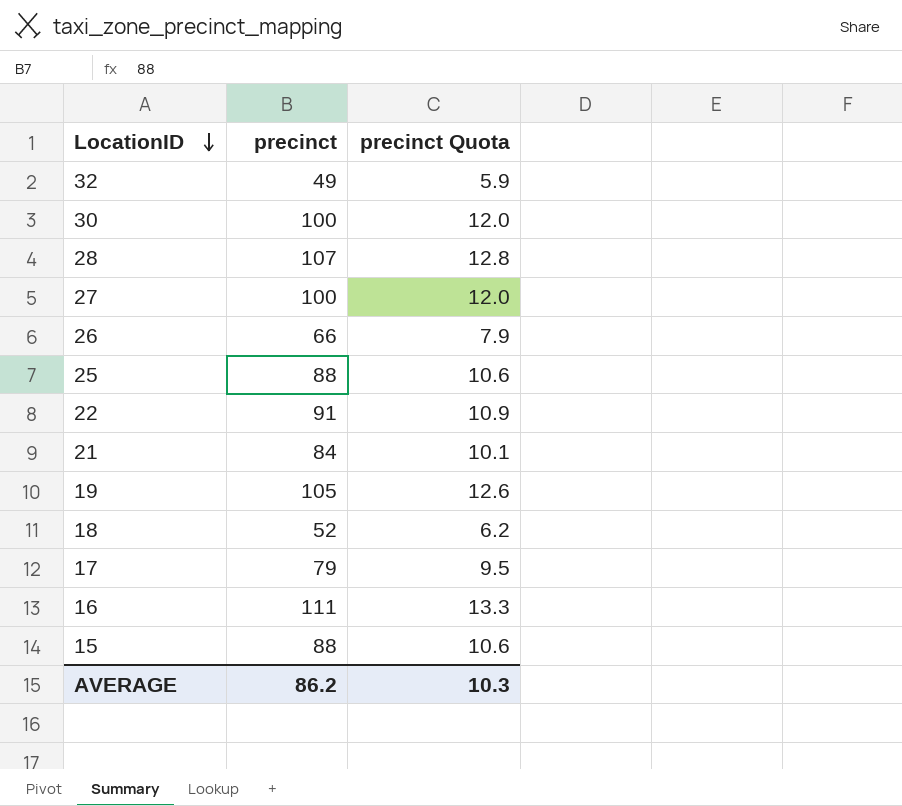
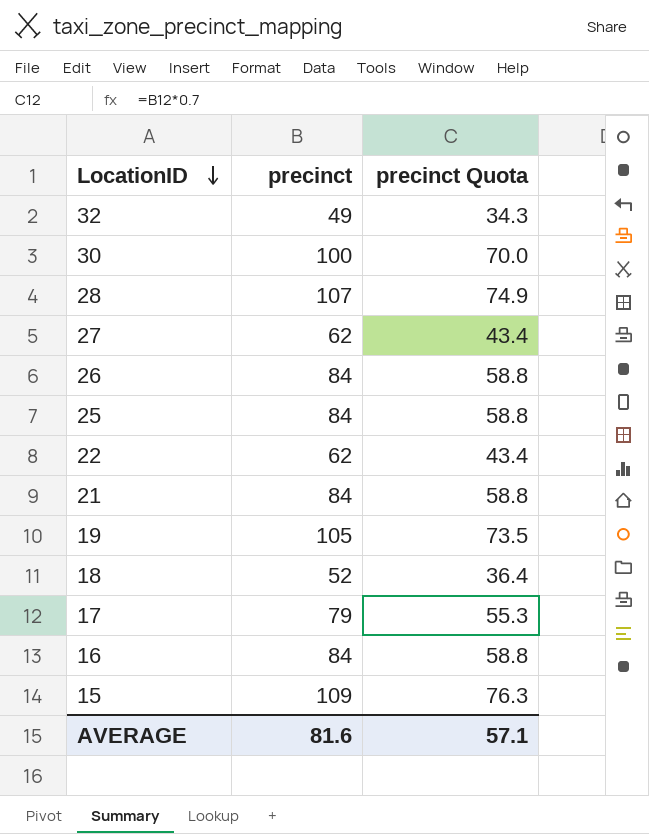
column precinct Quota | formula: [precinct] * 0.12 -> [precinct] * 0.7
27 | precinct: 100 -> 62
26 | precinct: 66 -> 84
25 | precinct: 88 -> 84
22 | precinct: 91 -> 62
16 | precinct: 111 -> 84
15 | precinct: 88 -> 109
AVERAGE | precinct: 86.2 -> 81.6
AVERAGE | precinct Quota: 10.3 -> 57.1

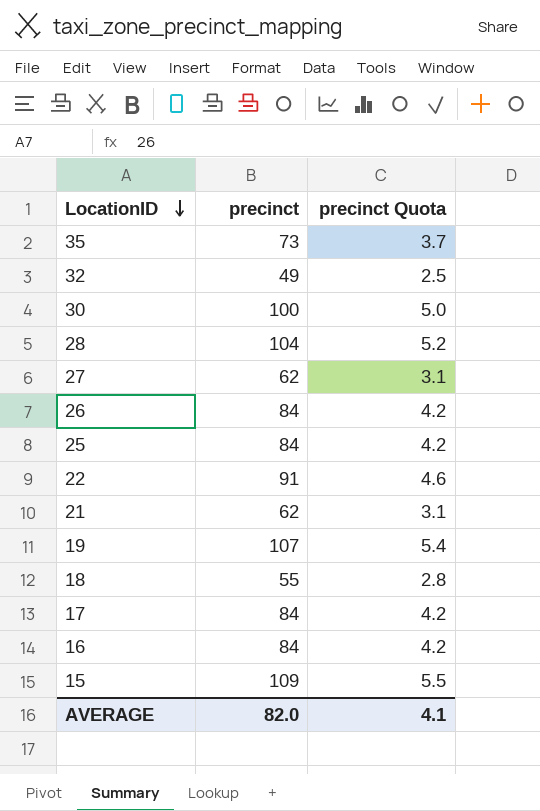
column precinct Quota | formula: [precinct] * 0.7 -> [precinct] * 0.05
row 35: none -> 73 | 3.7
28 | precinct: 107 -> 104
22 | precinct: 62 -> 91
21 | precinct: 84 -> 62
19 | precinct: 105 -> 107
18 | precinct: 52 -> 55
17 | precinct: 79 -> 84
AVERAGE | precinct: 81.6 -> 82.0
AVERAGE | precinct Quota: 57.1 -> 4.1

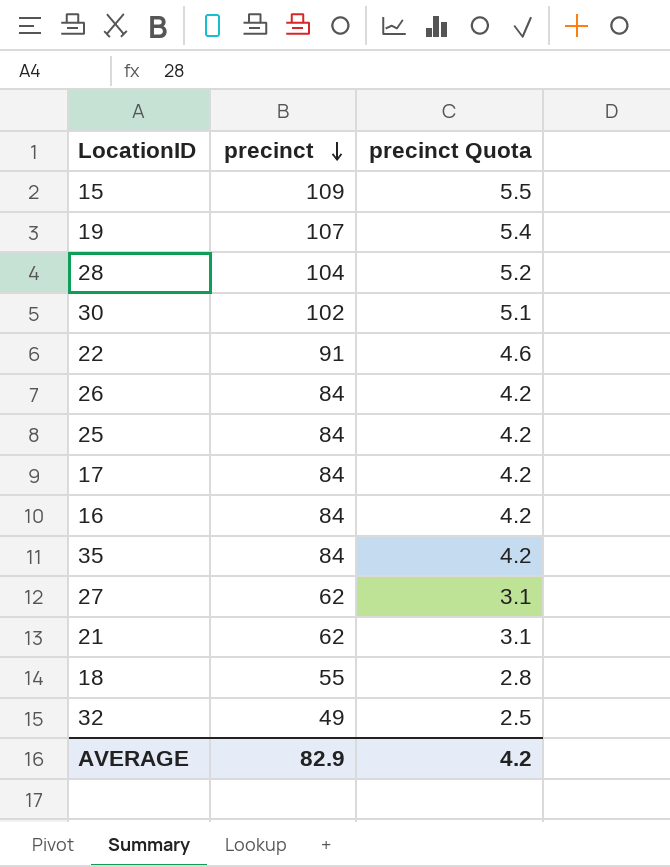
row order: LocationID descending -> precinct descending
30 | precinct: 100 -> 102
30 | precinct Quota: 5.0 -> 5.1
35 | precinct: 73 -> 84
35 | precinct Quota: 3.7 -> 4.2
AVERAGE | precinct: 82.0 -> 82.9
AVERAGE | precinct Quota: 4.1 -> 4.2

